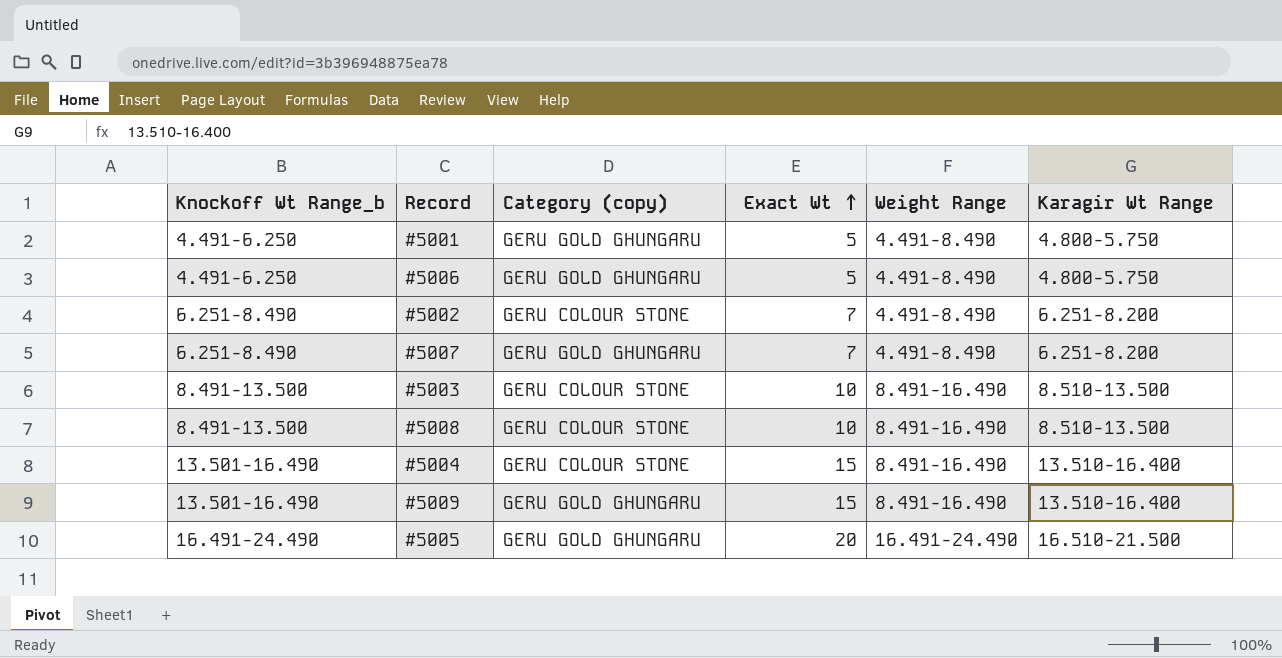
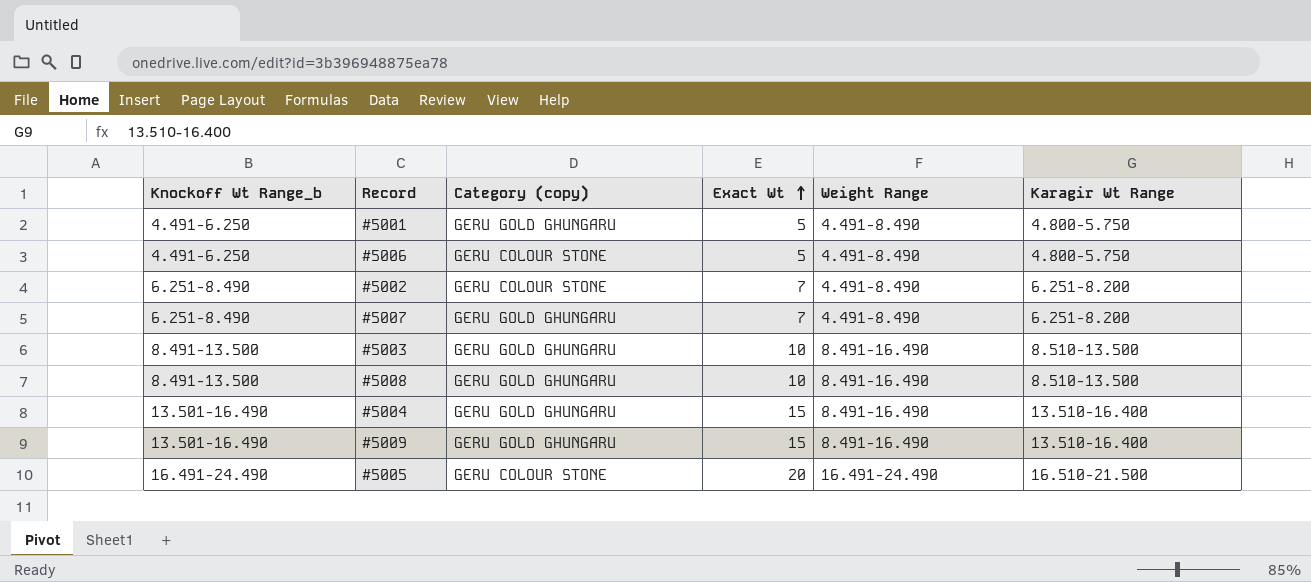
#5006 | Category (copy): GERU GOLD GHUNGARU -> GERU COLOUR STONE
#5003 | Category (copy): GERU COLOUR STONE -> GERU GOLD GHUNGARU
#5008 | Category (copy): GERU COLOUR STONE -> GERU GOLD GHUNGARU
#5004 | Category (copy): GERU COLOUR STONE -> GERU GOLD GHUNGARU
#5005 | Category (copy): GERU GOLD GHUNGARU -> GERU COLOUR STONE

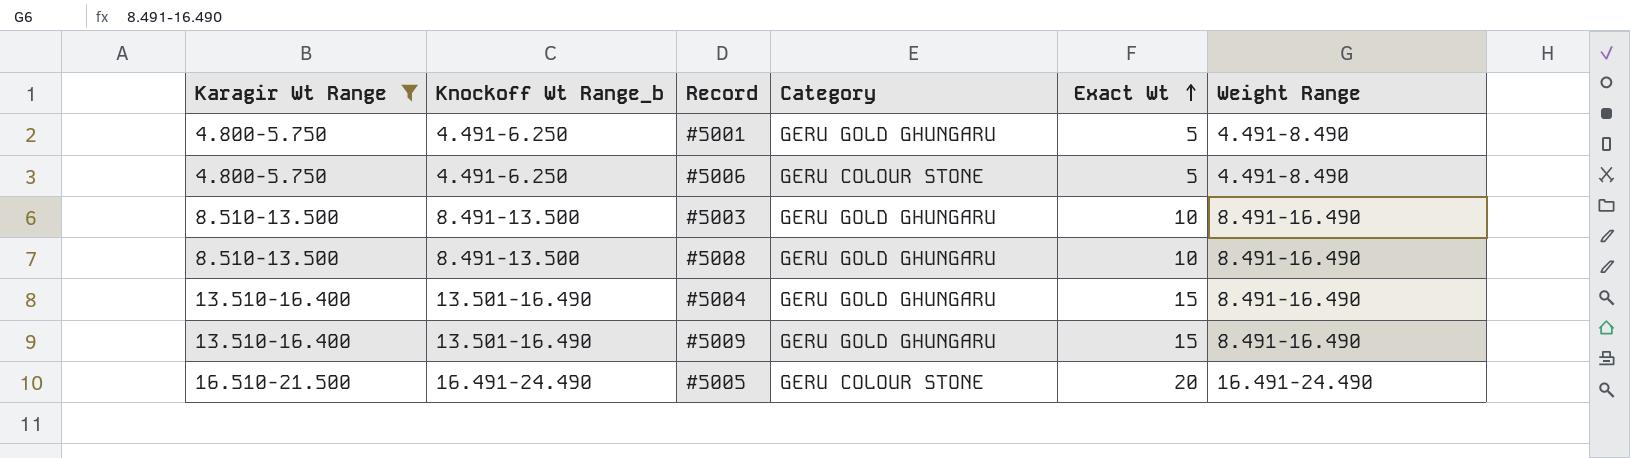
filter: none -> Karagir Wt Range != 6.251-8.200
column Karagir Wt Range | position: 6 -> 1
column name: Category (copy) -> Category

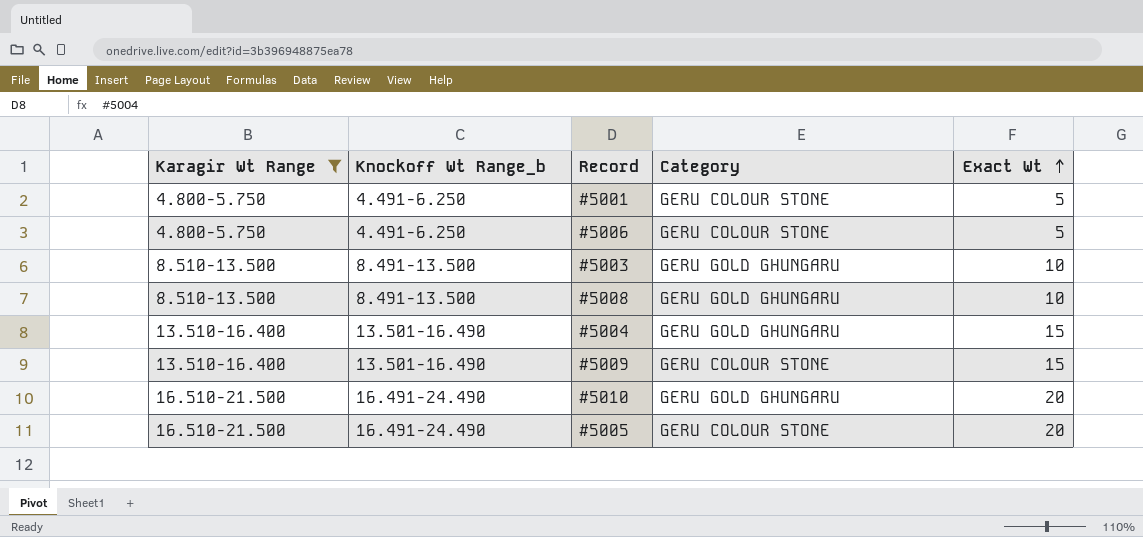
column Weight Range | position: 6 -> none
#5001 | Category: GERU GOLD GHUNGARU -> GERU COLOUR STONE
#5009 | Category: GERU GOLD GHUNGARU -> GERU COLOUR STONE
row #5010: none -> 16.510-21.500 | 16.491-24.490 | GERU GOLD GHUNGARU | 20

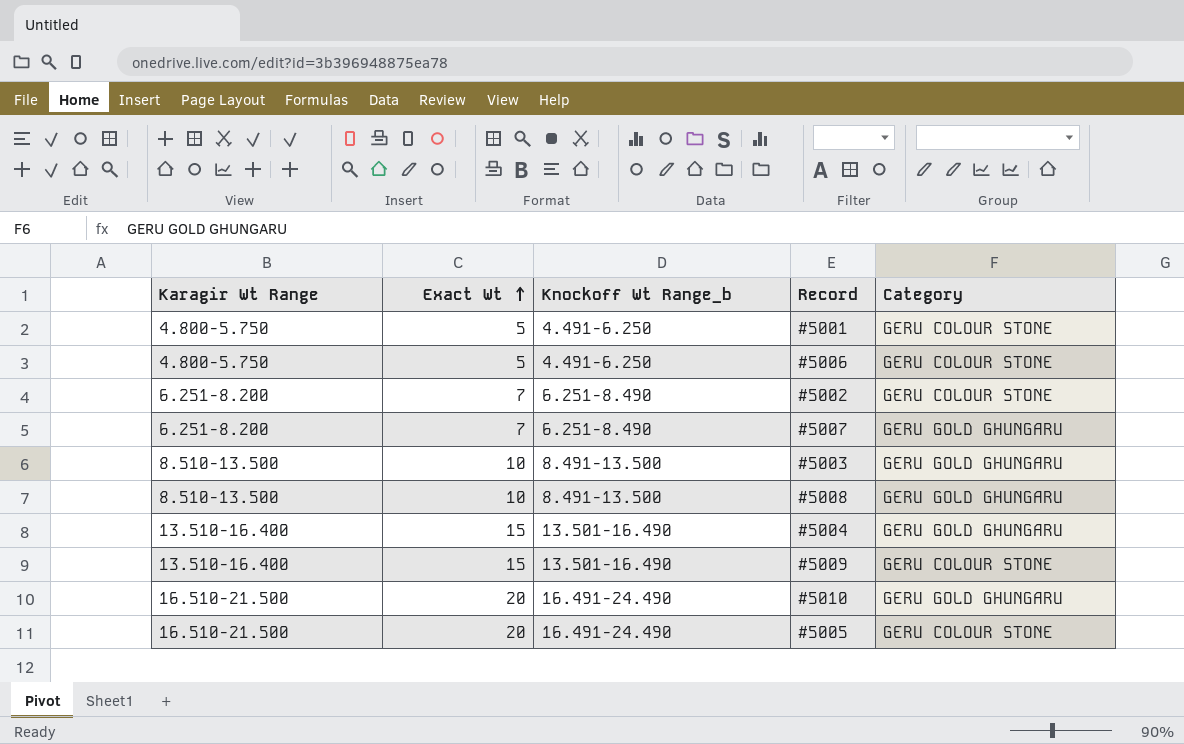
filter: Karagir Wt Range != 6.251-8.200 -> none
column Exact Wt | position: 5 -> 2

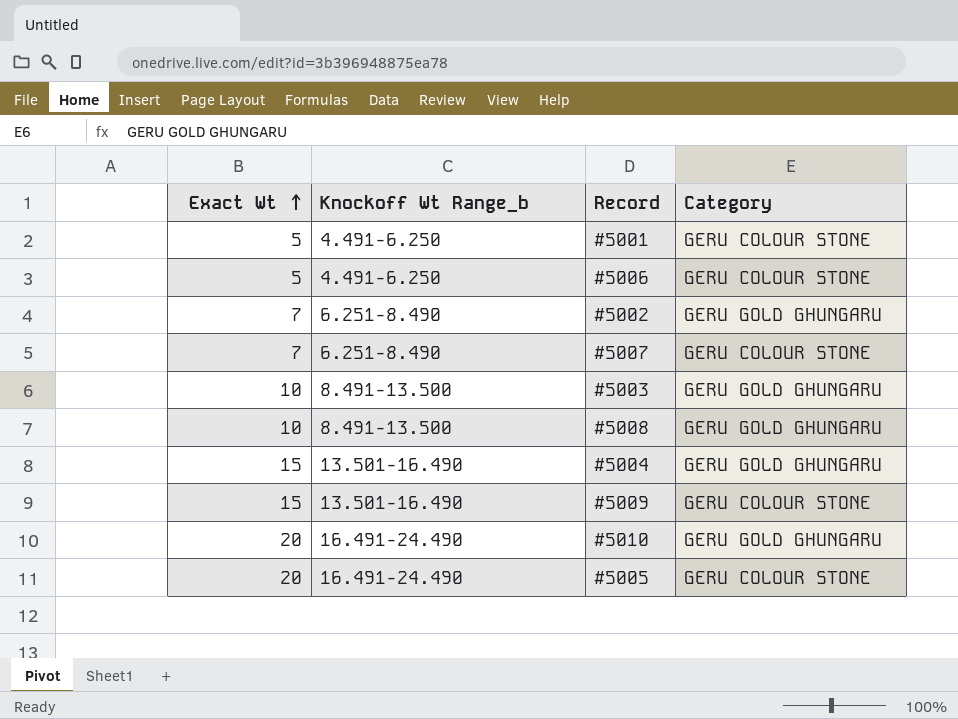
column Karagir Wt Range | position: 1 -> none
#5002 | Category: GERU COLOUR STONE -> GERU GOLD GHUNGARU
#5007 | Category: GERU GOLD GHUNGARU -> GERU COLOUR STONE

